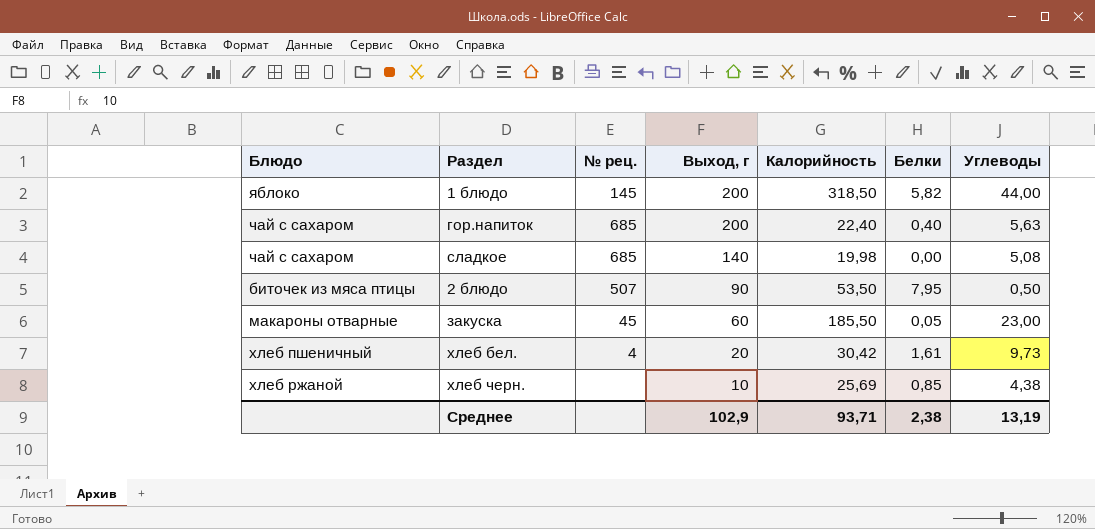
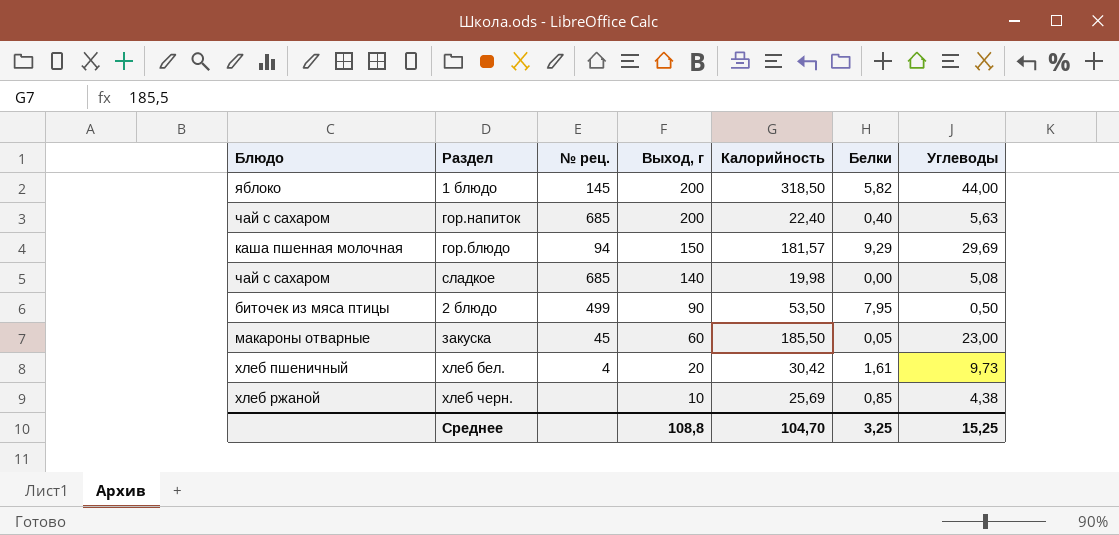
row гор.блюдо: none -> каша пшенная молочная | 94 | 150 | 181,57 | 9,29 | 29,69
2 блюдо | № рец.: 507 -> 499
Среднее | Выход, г: 102,9 -> 108,8
Среднее | Калорийность: 93,71 -> 104,70
Среднее | Белки: 2,38 -> 3,25
Среднее | Углеводы: 13,19 -> 15,25

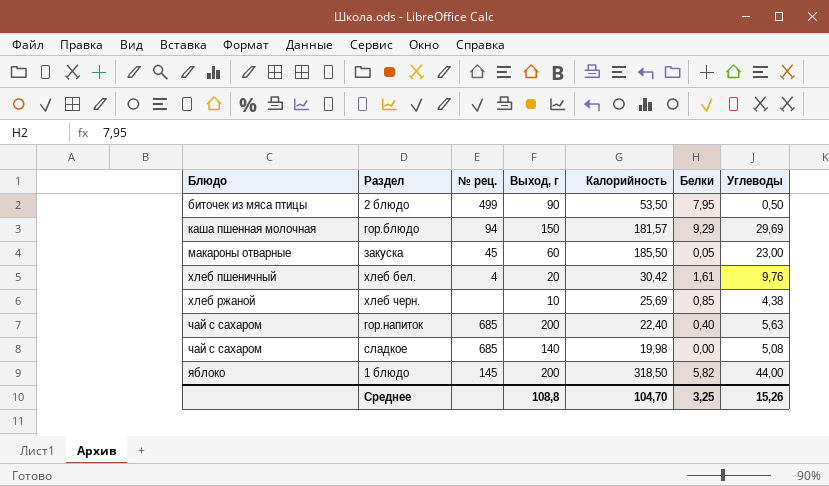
row order: Выход, г descending -> Блюдо ascending
хлеб бел. | Углеводы: 9,73 -> 9,76
Среднее | Углеводы: 15,25 -> 15,26

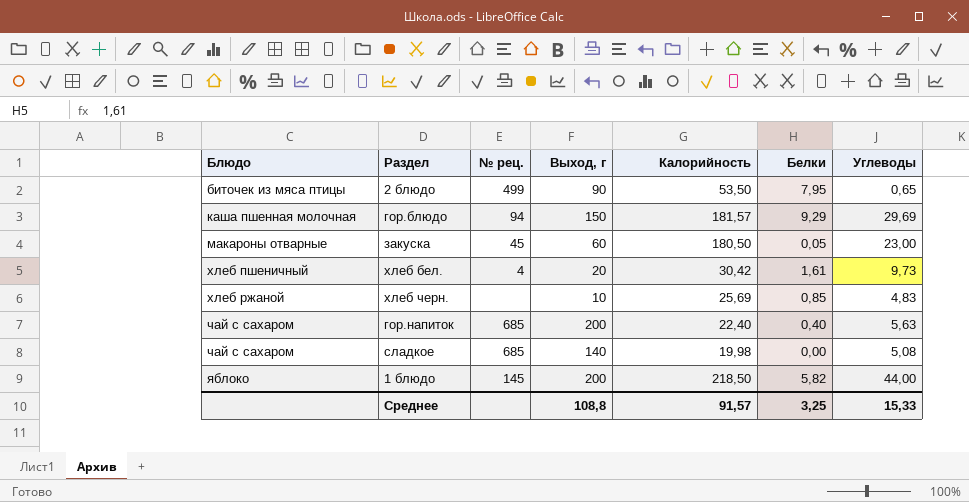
2 блюдо | Углеводы: 0,50 -> 0,65
закуска | Калорийность: 185,50 -> 180,50
хлеб бел. | Углеводы: 9,76 -> 9,73
хлеб черн. | Углеводы: 4,38 -> 4,83
1 блюдо | Калорийность: 318,50 -> 218,50
Среднее | Калорийность: 104,70 -> 91,57
Среднее | Углеводы: 15,26 -> 15,33

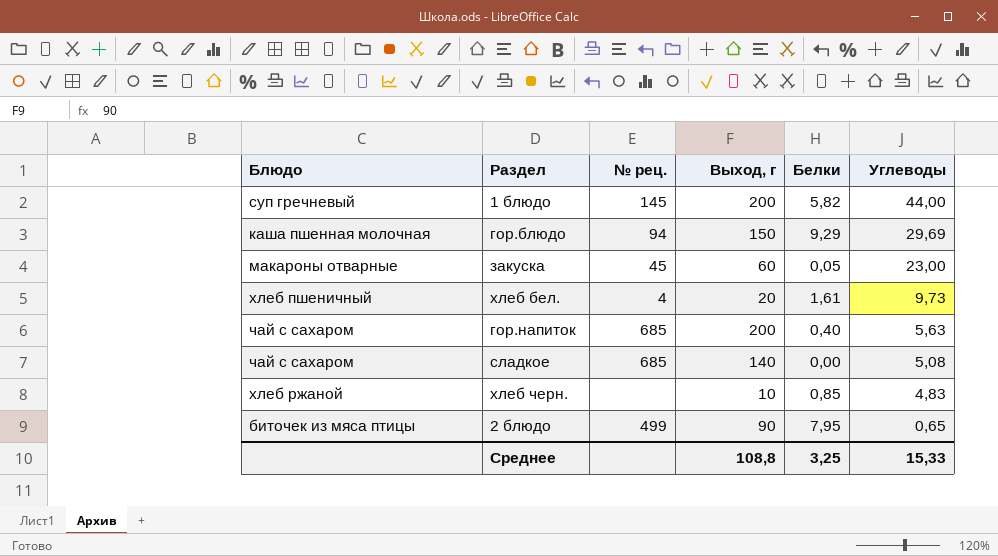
row order: Блюдо ascending -> Углеводы descending
column Калорийность | position: 5 -> none
1 блюдо | Блюдо: яблоко -> суп гречневый

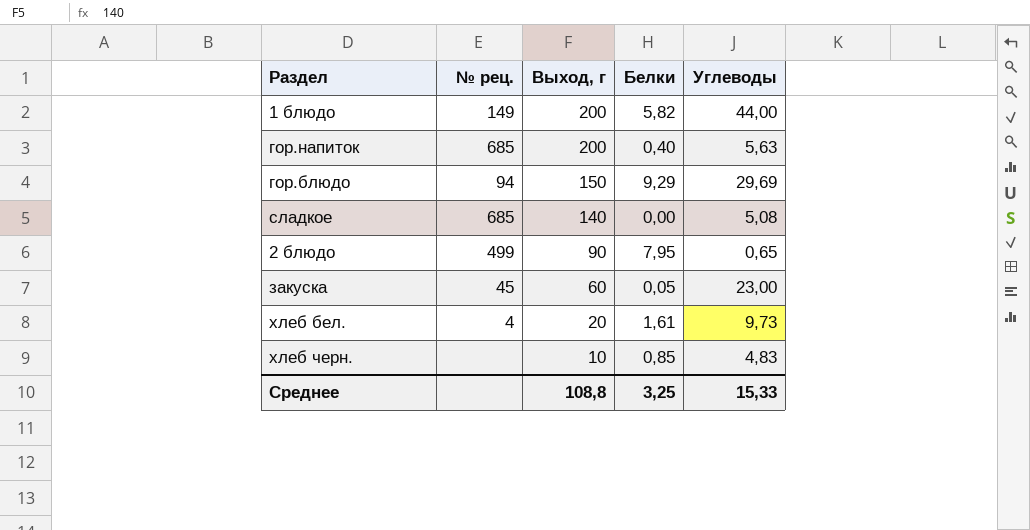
row order: Углеводы descending -> Выход, г descending
column Блюдо | position: 1 -> none
1 блюдо | № рец.: 145 -> 149

